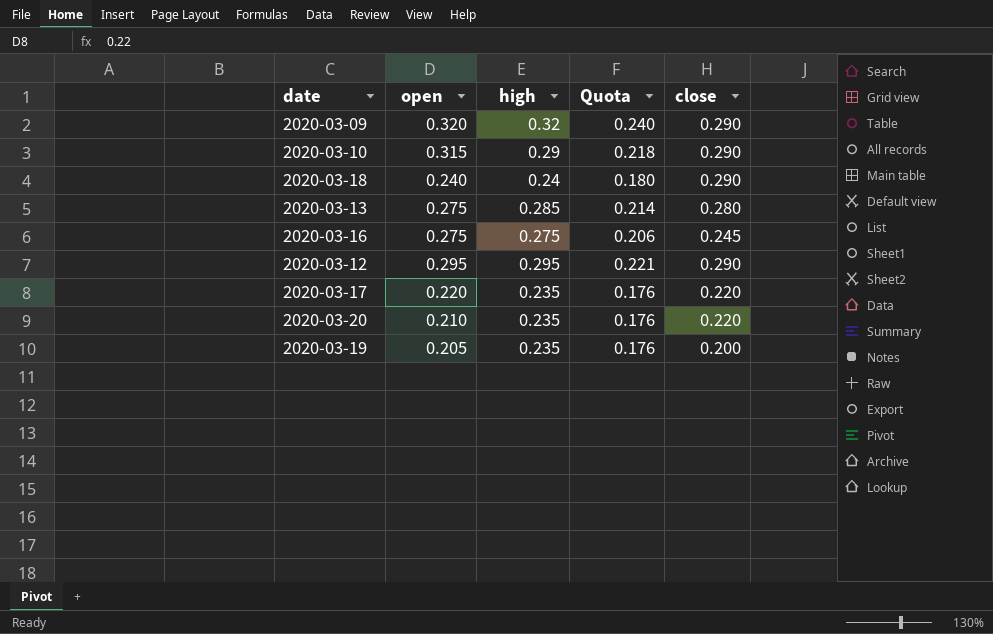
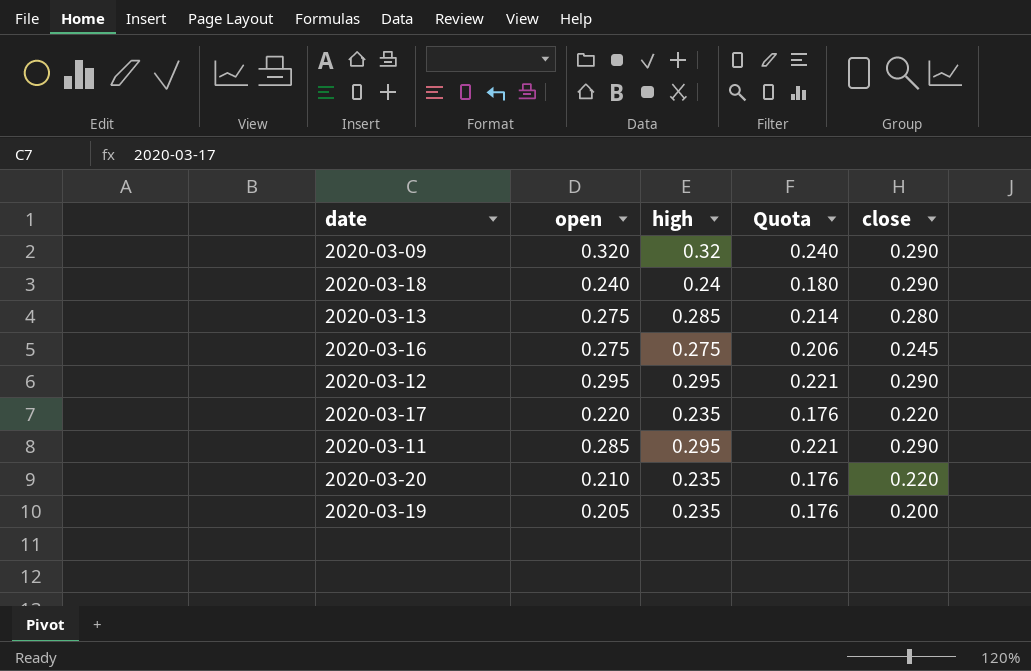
row 2020-03-10: 0.315 | 0.29 | 0.218 | 0.290 -> none
row 2020-03-11: none -> 0.285 | 0.295 | 0.221 | 0.290

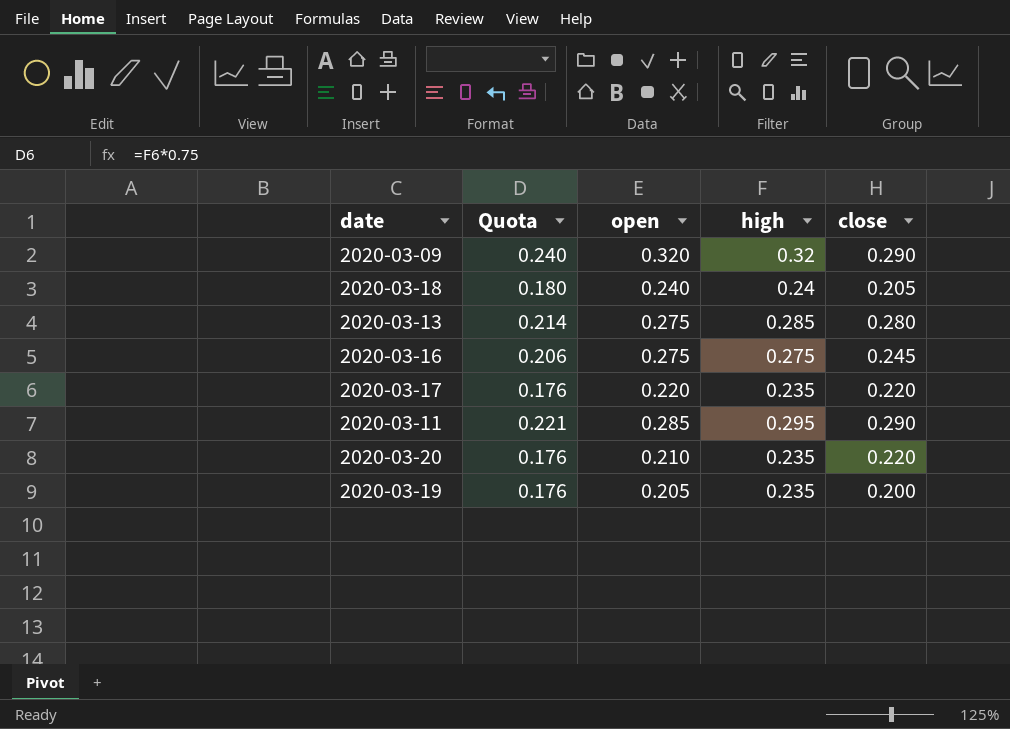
column Quota | position: 4 -> 2
row 2020-03-12: 0.295 | 0.295 | 0.221 | 0.290 -> none
2020-03-18 | close: 0.290 -> 0.205

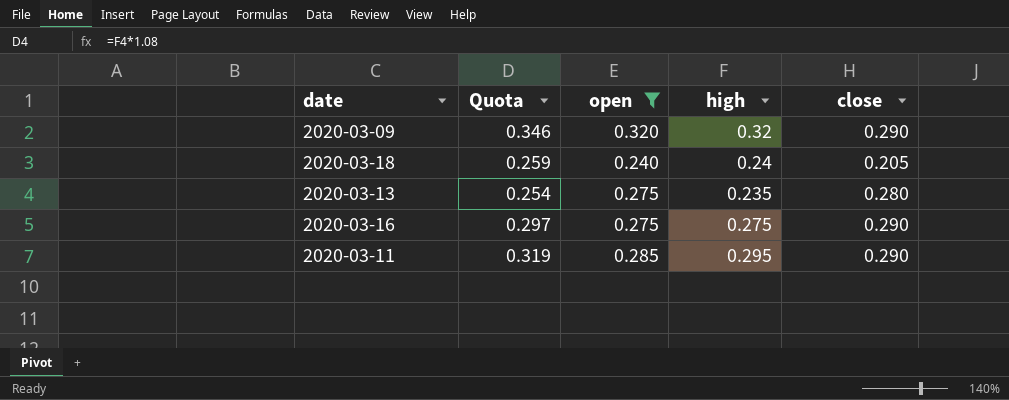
filter: none -> open >= 0.240
column Quota | formula: [high] * 0.75 -> [high] * 1.08
2020-03-13 | high: 0.285 -> 0.235
2020-03-16 | close: 0.245 -> 0.290

